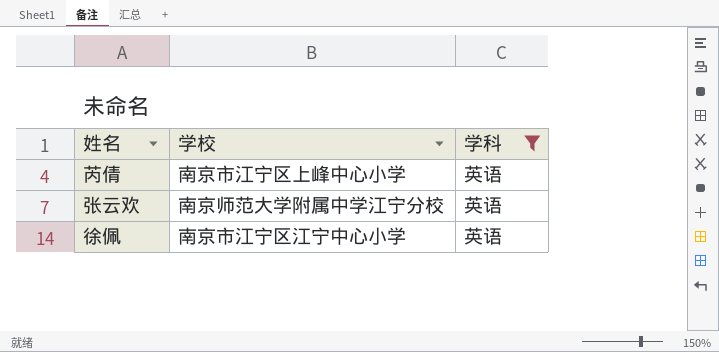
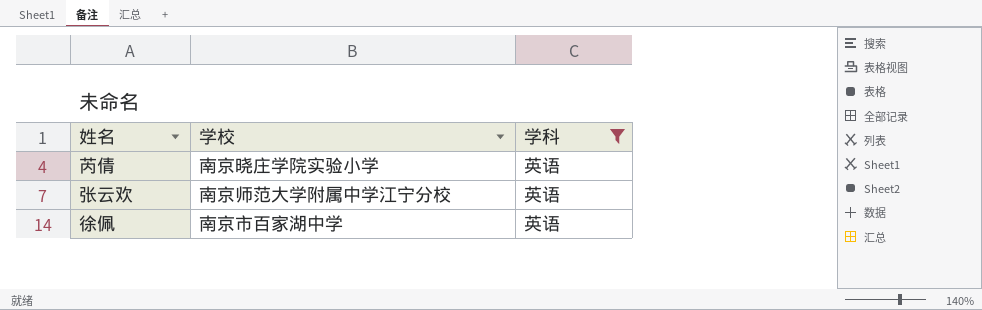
芮倩 | 学校: 南京市江宁区上峰中心小学 -> 南京晓庄学院实验小学
徐佩 | 学校: 南京市江宁区江宁中心小学 -> 南京市百家湖中学

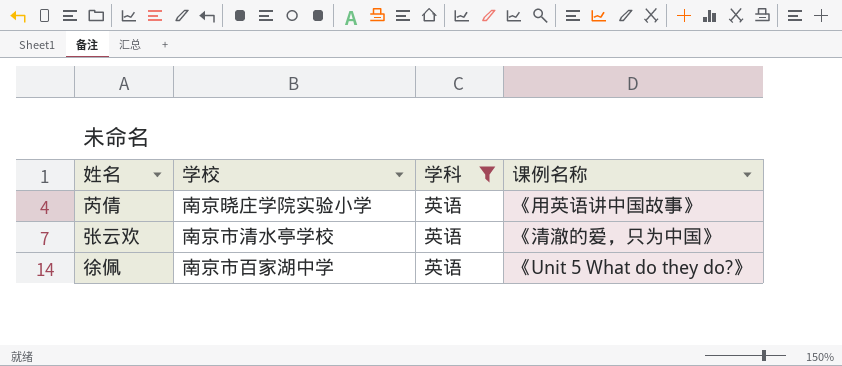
column 课例名称 | position: none -> 4
张云欢 | 学校: 南京师范大学附属中学江宁分校 -> 南京市清水亭学校

